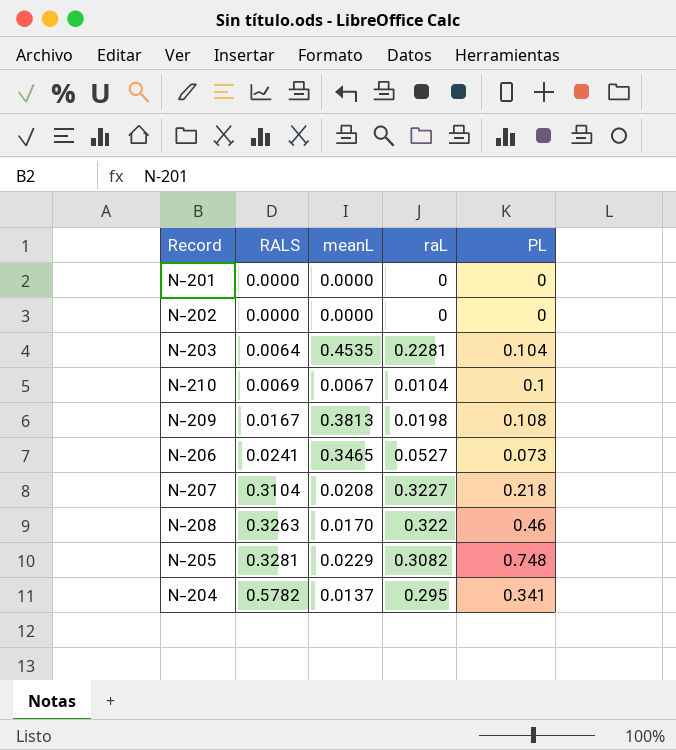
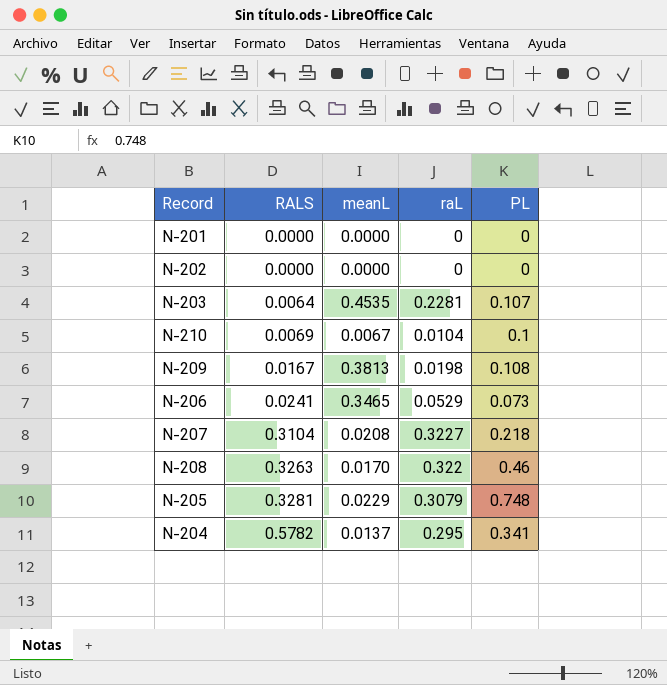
N-203 | PL: 0.104 -> 0.107
N-206 | raL: 0.0527 -> 0.0529
N-205 | raL: 0.3082 -> 0.3079

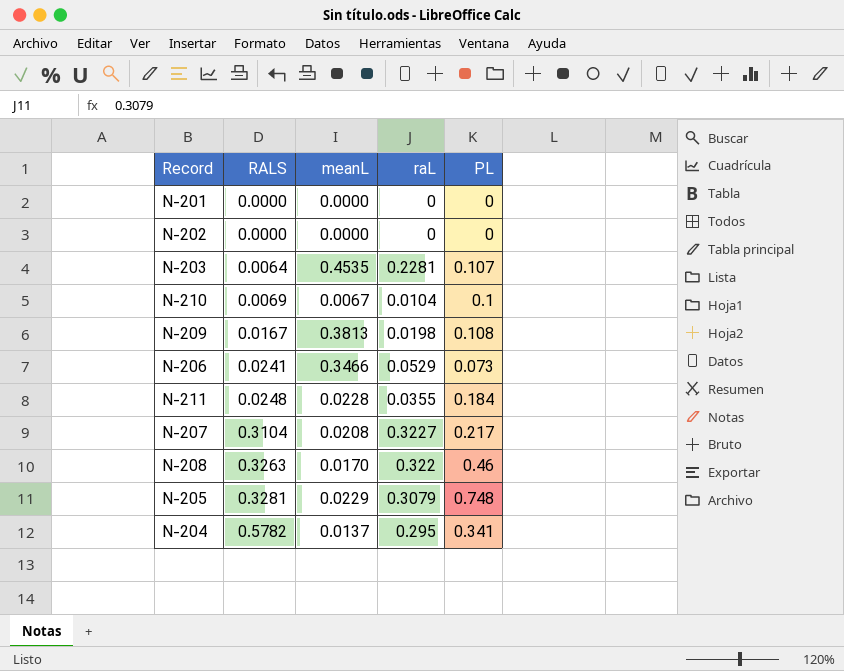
N-206 | meanL: 0.3465 -> 0.3466
row N-211: none -> 0.0248 | 0.0228 | 0.0355 | 0.184
N-207 | PL: 0.218 -> 0.217

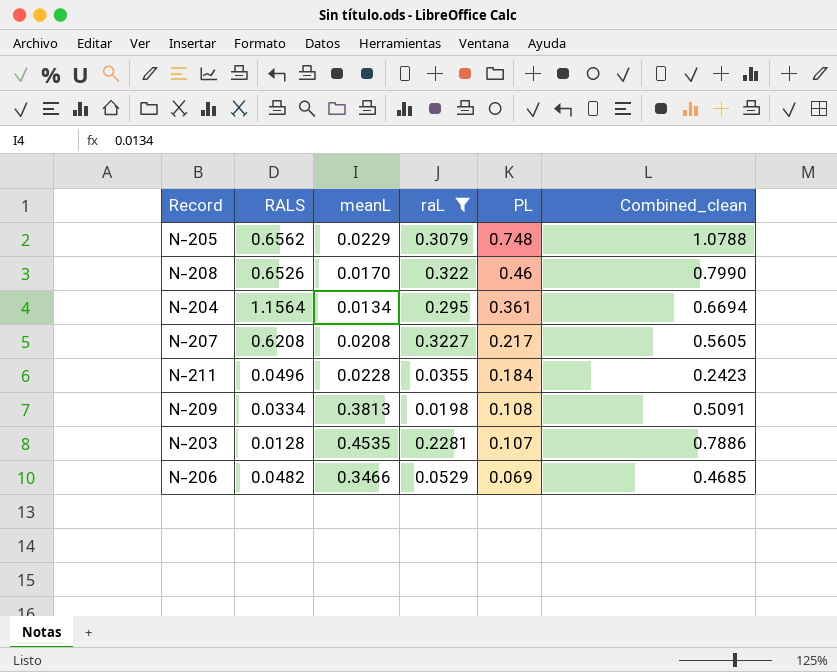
filter: none -> raL >= 0.0198
row order: RALS ascending -> PL descending
column Combined_clean | formula: none -> [meanL] + [raL] + [PL]
N-205 | RALS: 0.3281 -> 0.6562
N-208 | RALS: 0.3263 -> 0.6526
N-204 | RALS: 0.5782 -> 1.1564
N-204 | meanL: 0.0137 -> 0.0134
N-204 | PL: 0.341 -> 0.361
N-207 | RALS: 0.3104 -> 0.6208
N-211 | RALS: 0.0248 -> 0.0496
N-209 | RALS: 0.0167 -> 0.0334
N-203 | RALS: 0.0064 -> 0.0128
N-206 | RALS: 0.0241 -> 0.0482
N-206 | PL: 0.073 -> 0.069

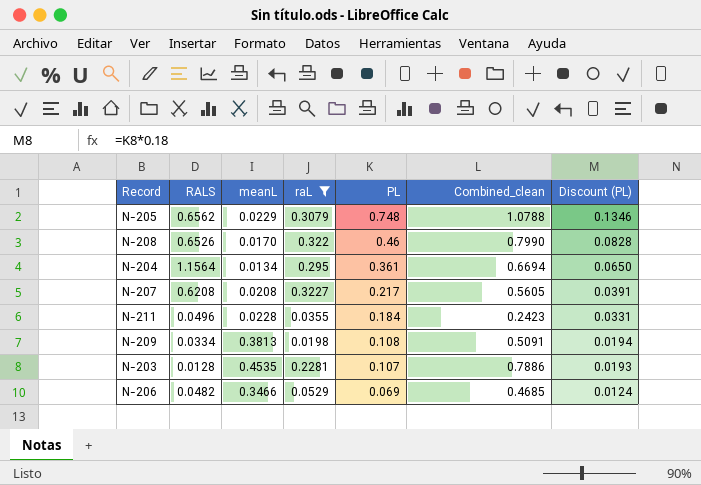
column Discount (PL) | formula: none -> [PL] * 0.18

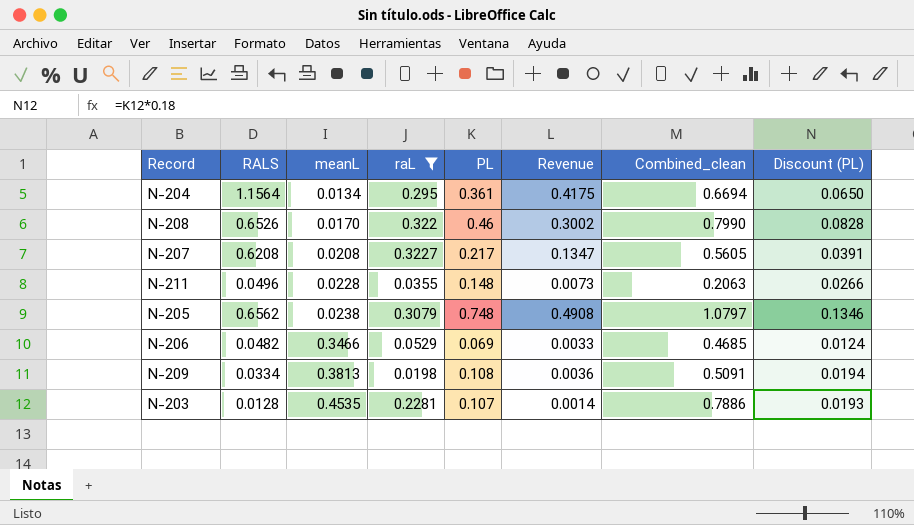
row order: PL descending -> meanL ascending
column Revenue | formula: none -> [RALS] * [PL]
N-211 | PL: 0.184 -> 0.148
N-211 | Combined_clean: 0.2423 -> 0.2063
N-211 | Discount (PL): 0.0331 -> 0.0266
N-205 | meanL: 0.0229 -> 0.0238
N-205 | Combined_clean: 1.0788 -> 1.0797

